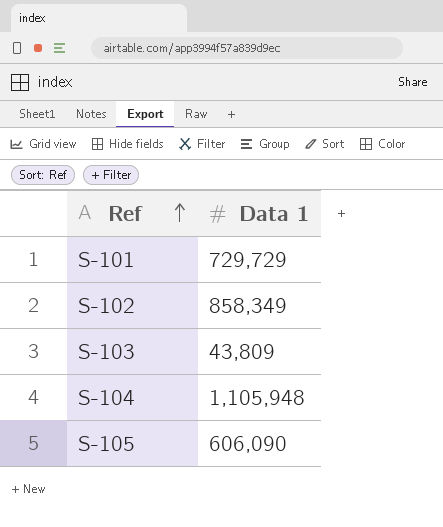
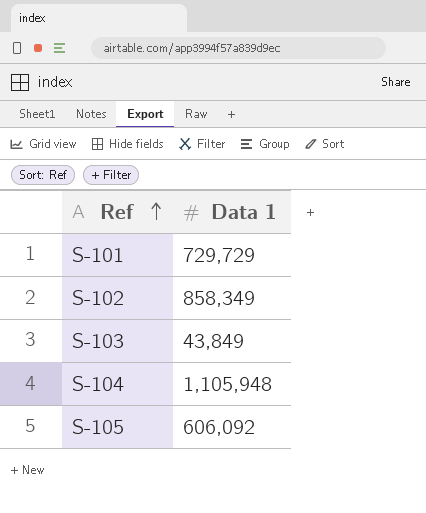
S-103 | Data 1: 43,809 -> 43,849
S-105 | Data 1: 606,090 -> 606,092

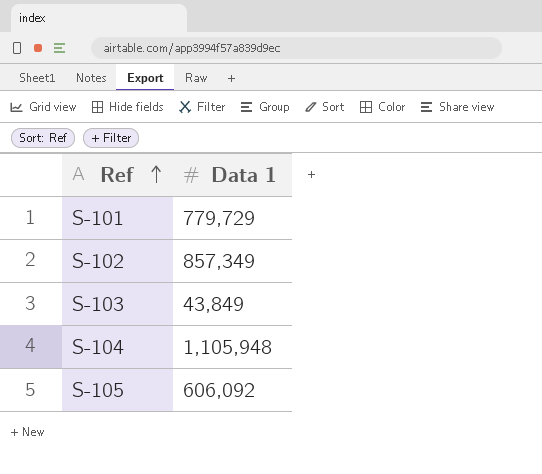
S-101 | Data 1: 729,729 -> 779,729
S-102 | Data 1: 858,349 -> 857,349

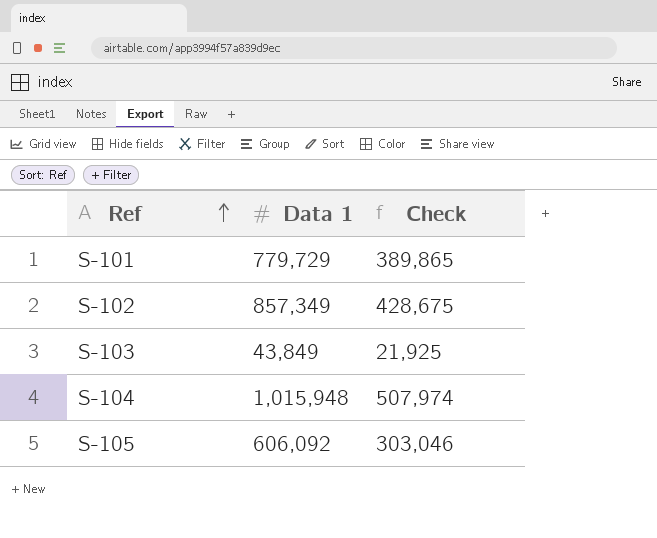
column Check | formula: none -> [Data 1] * 0.5
S-104 | Data 1: 1,105,948 -> 1,015,948

